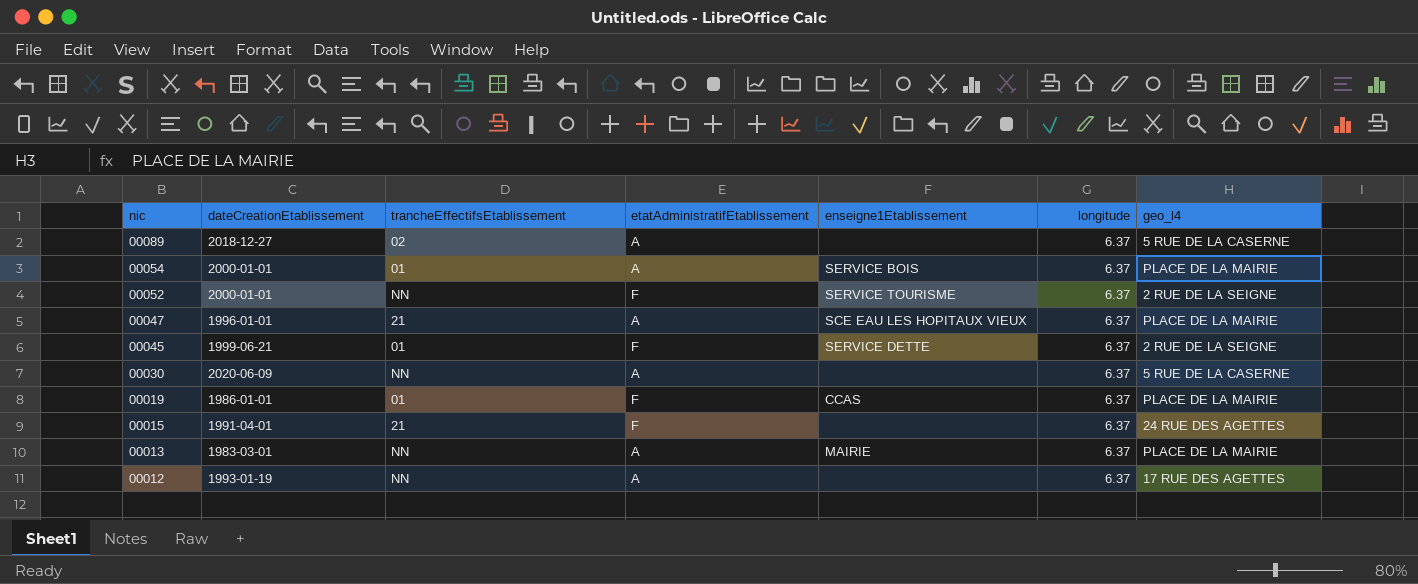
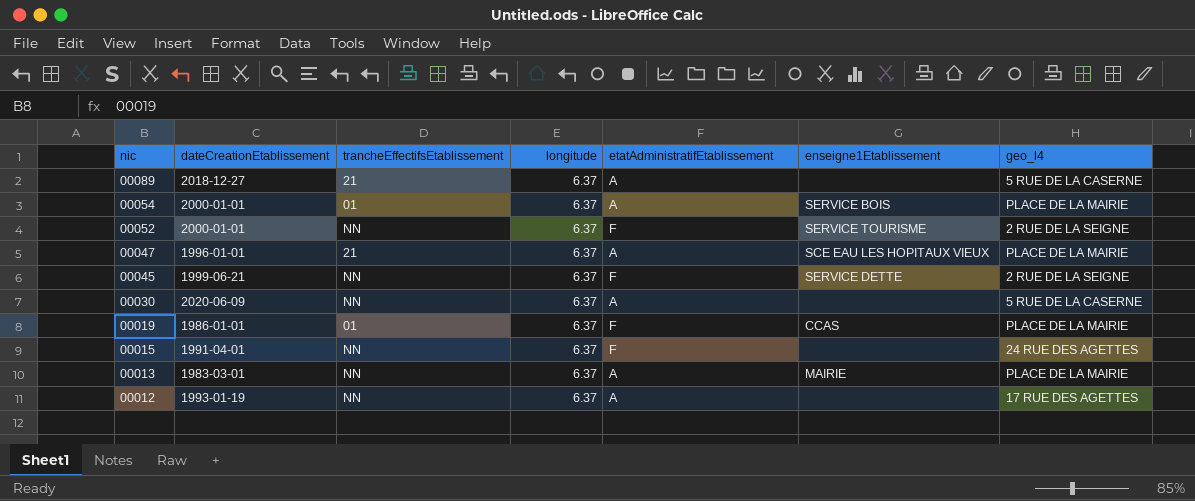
column longitude | position: 6 -> 4
00089 | trancheEffectifsEtablissement: 02 -> 21
00045 | trancheEffectifsEtablissement: 01 -> NN
00015 | trancheEffectifsEtablissement: 21 -> NN

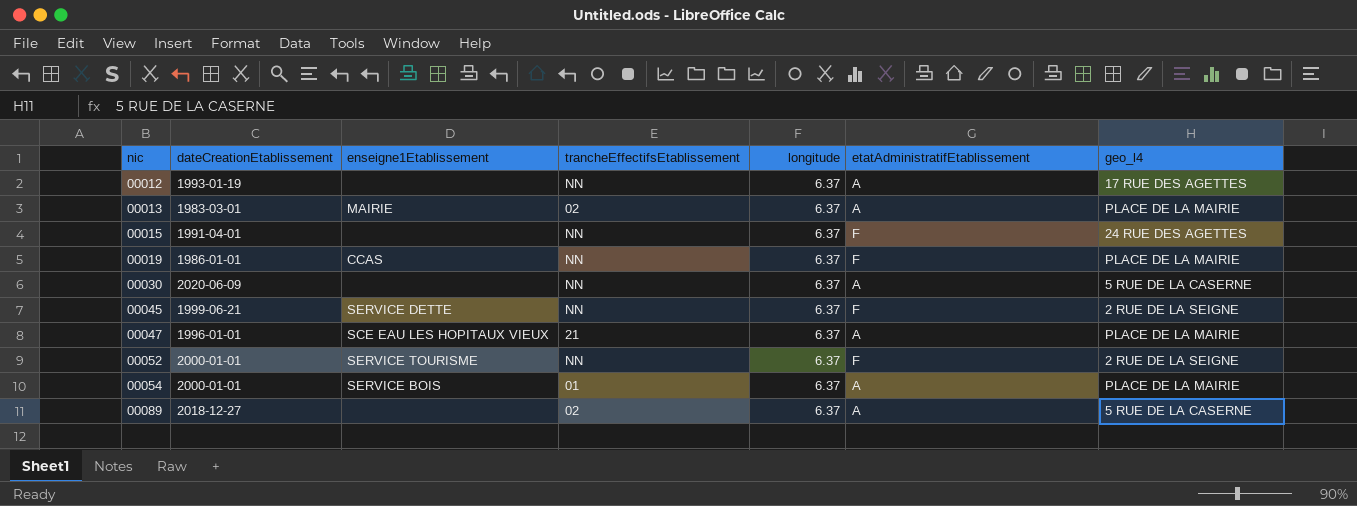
row order: nic descending -> nic ascending
column enseigne1Etablissement | position: 6 -> 3
00013 | trancheEffectifsEtablissement: NN -> 02
00019 | trancheEffectifsEtablissement: 01 -> NN
00089 | trancheEffectifsEtablissement: 21 -> 02

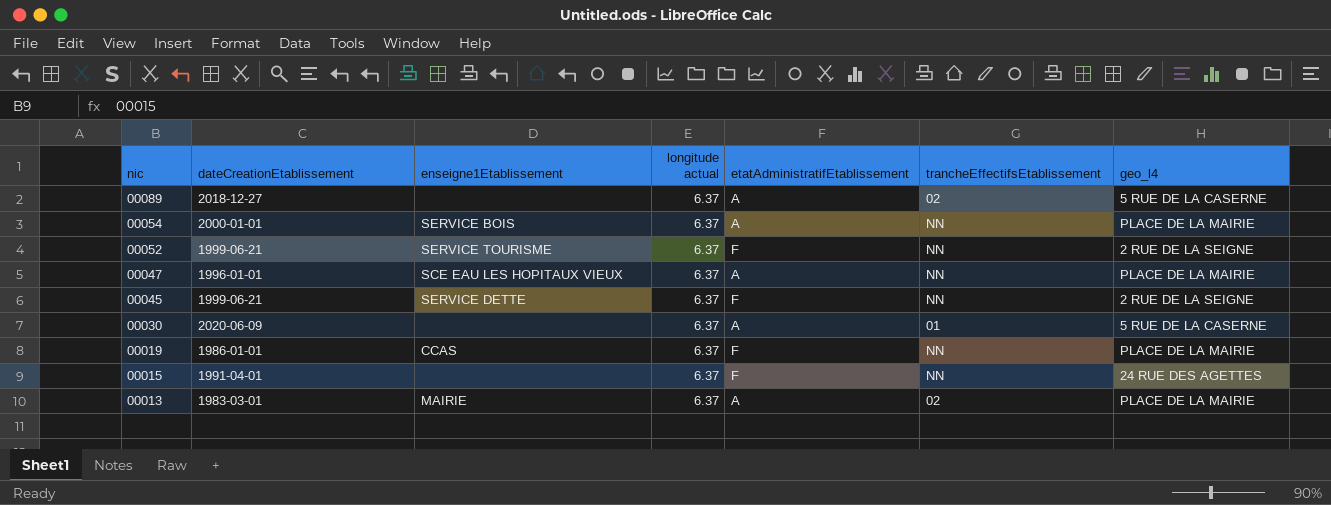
row order: nic ascending -> nic descending
column name: longitude -> longitude actual
column trancheEffectifsEtablissement | position: 4 -> 6
row 00012: 1993-01-19 | none | NN | 6.37 | A | 17 RUE DES AGETTES -> none
00054 | trancheEffectifsEtablissement: 01 -> NN
00052 | dateCreationEtablissement: 2000-01-01 -> 1999-06-21
00047 | trancheEffectifsEtablissement: 21 -> NN
00030 | trancheEffectifsEtablissement: NN -> 01

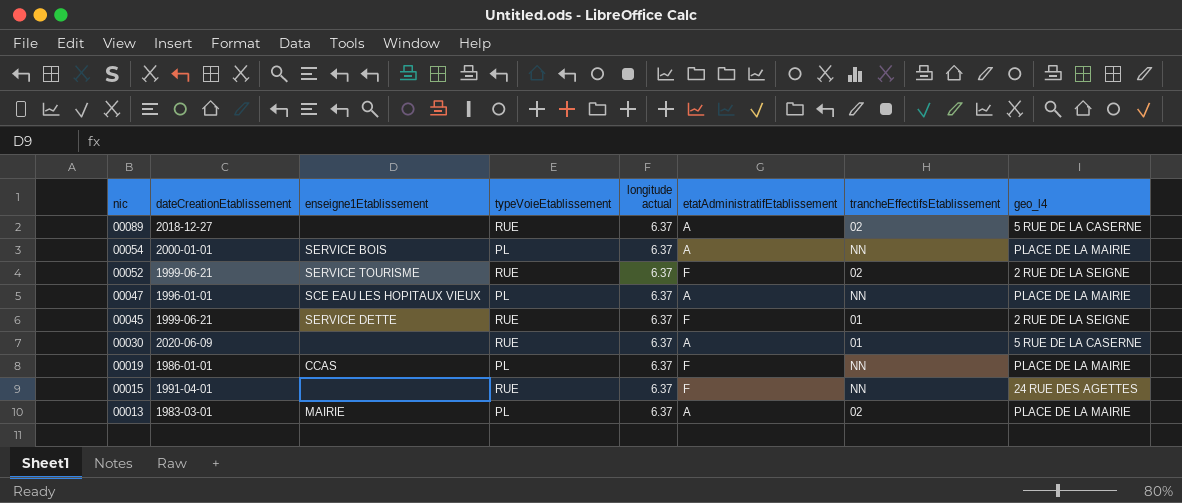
column typeVoieEtablissement | position: none -> 4
00052 | trancheEffectifsEtablissement: NN -> 02
00045 | trancheEffectifsEtablissement: NN -> 01

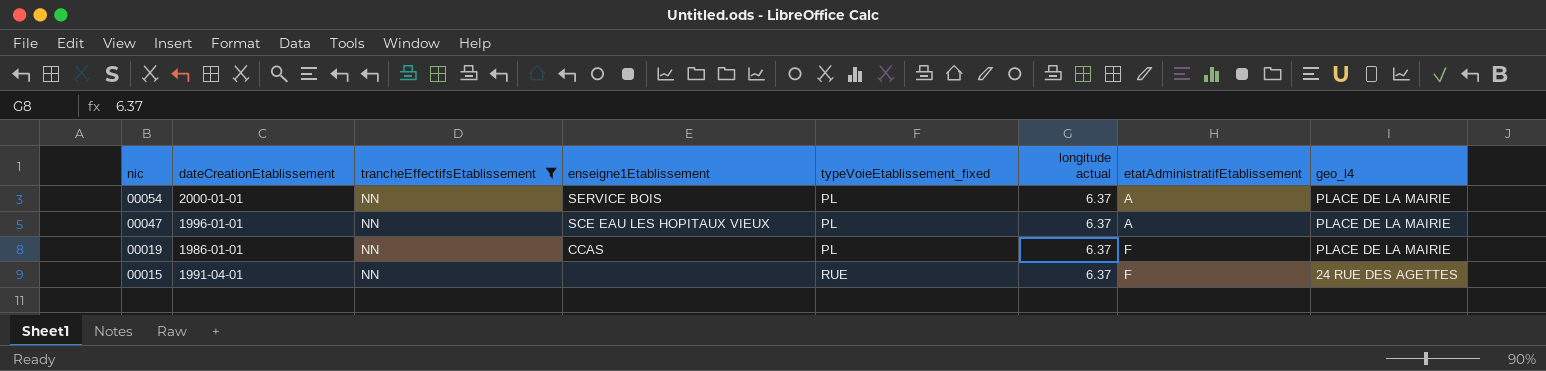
filter: none -> trancheEffectifsEtablissement = NN
column trancheEffectifsEtablissement | position: 7 -> 3
column name: typeVoieEtablissement -> typeVoieEtablissement_fixed

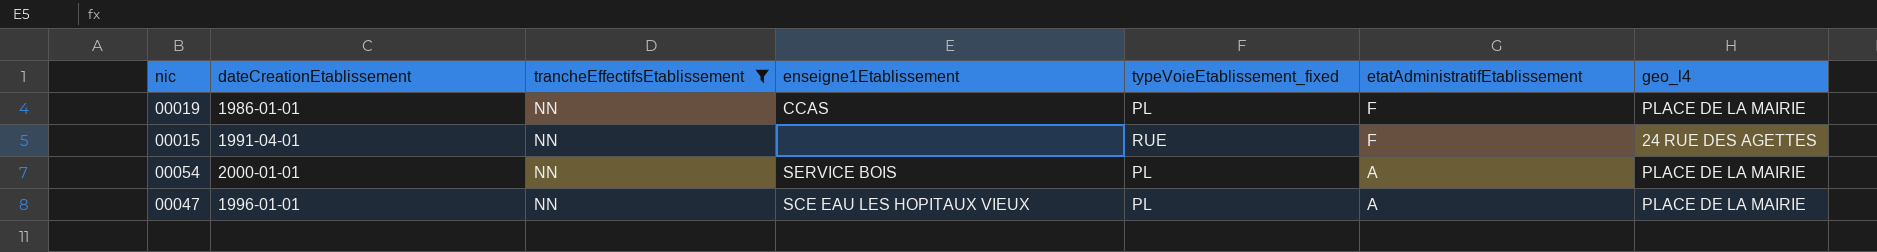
row order: nic descending -> etatAdministratifEtablissement descending
column longitude actual | position: 6 -> none

